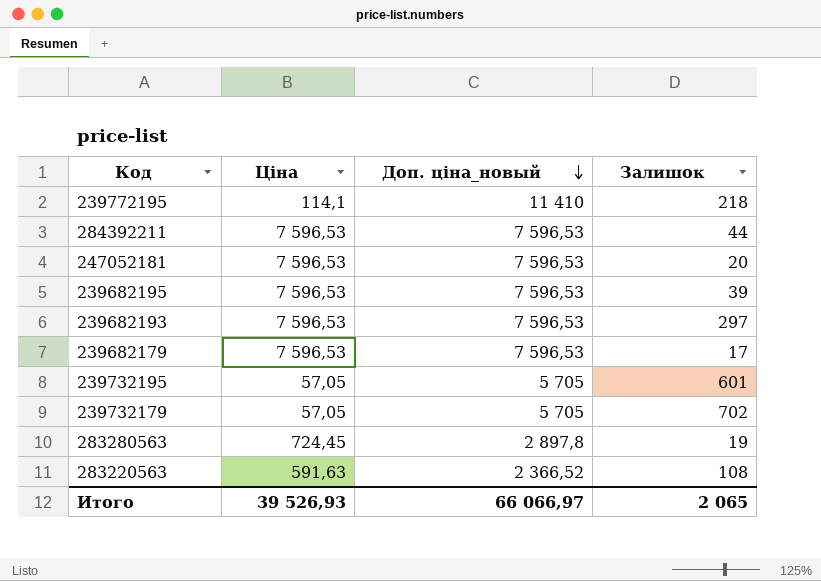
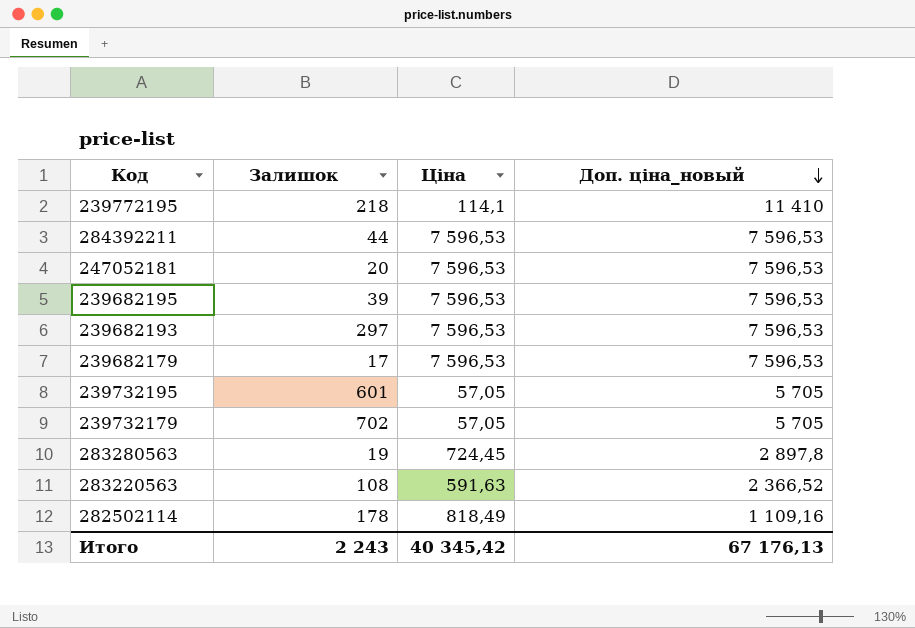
column Залишок | position: 4 -> 2
row 282502114: none -> 178 | 818,49 | 1 109,16
Итого | Залишок: 2 065 -> 2 243
Итого | Ціна: 39 526,93 -> 40 345,42
Итого | Доп. ціна_новый: 66 066,97 -> 67 176,13

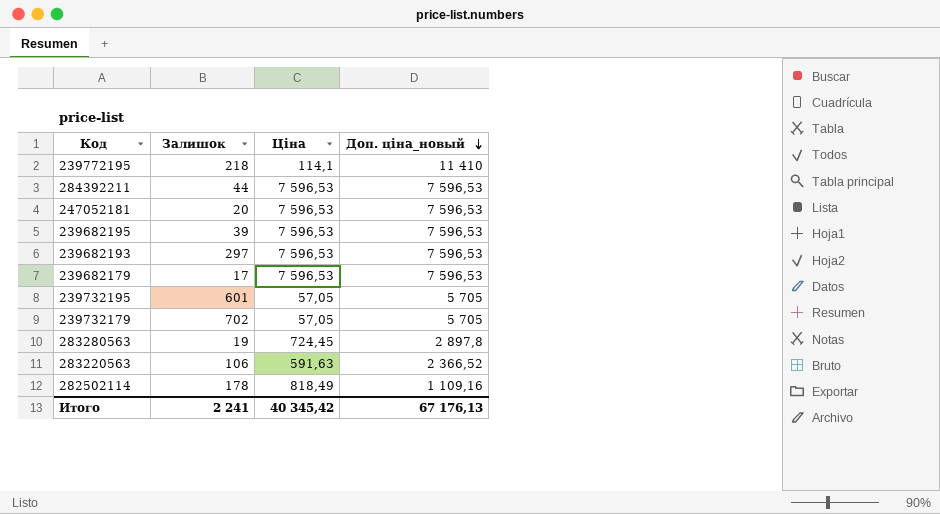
283220563 | Залишок: 108 -> 106
Итого | Залишок: 2 243 -> 2 241

